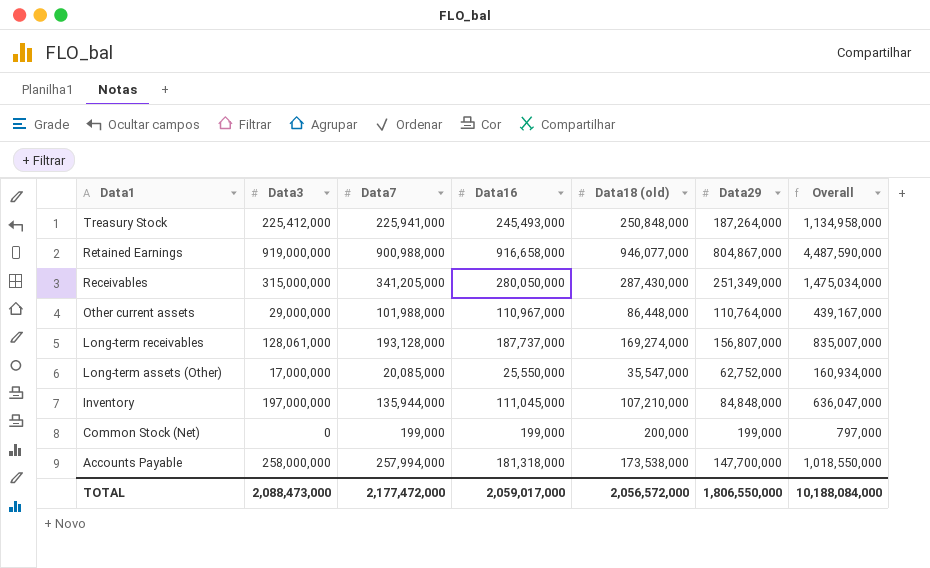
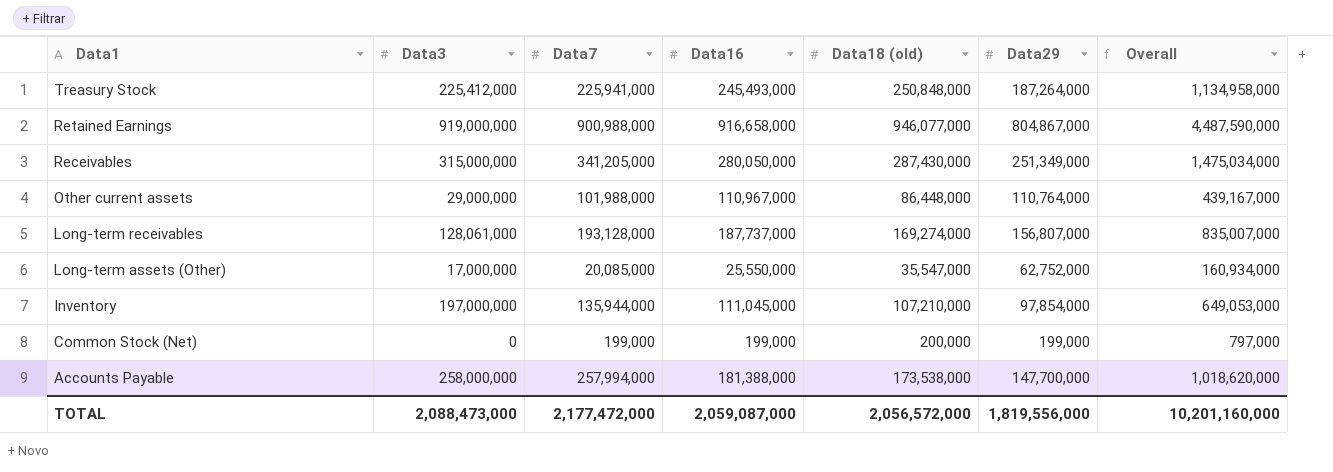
Inventory | Data29: 84,848,000 -> 97,854,000
Inventory | Overall: 636,047,000 -> 649,053,000
Accounts Payable | Data16: 181,318,000 -> 181,388,000
Accounts Payable | Overall: 1,018,550,000 -> 1,018,620,000
TOTAL | Data16: 2,059,017,000 -> 2,059,087,000
TOTAL | Data29: 1,806,550,000 -> 1,819,556,000
TOTAL | Overall: 10,188,084,000 -> 10,201,160,000

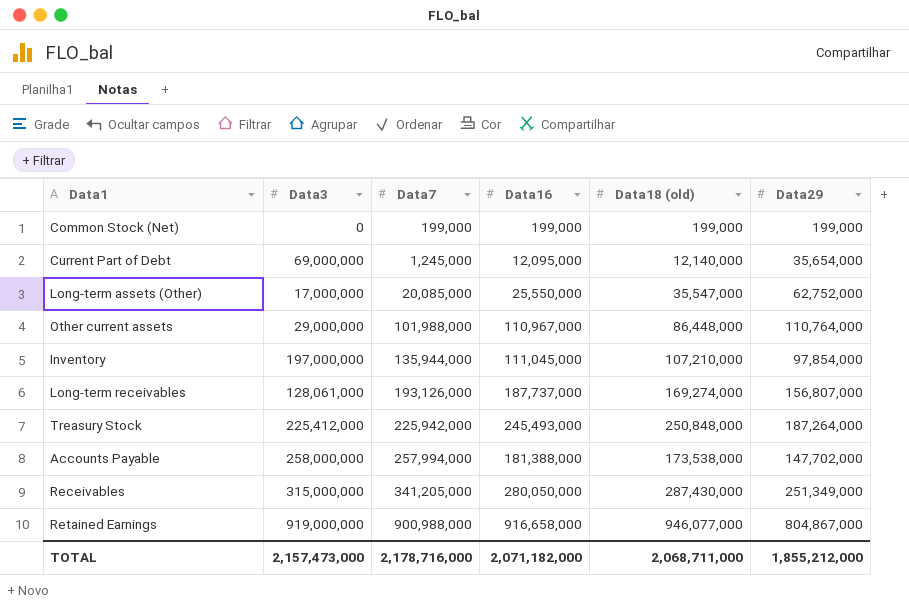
row order: Data1 descending -> Data7 ascending
column Overall | formula: [Data3] + [Data7] + [Data16] + [Data18 (old)] + [Data29] -> none
Common Stock (Net) | Data18 (old): 200,000 -> 199,000
row Current Part of Debt: none -> 69,000,000 | 1,245,000 | 12,095,000 | 12,140,000 | 35,654,000
Long-term receivables | Data7: 193,128,000 -> 193,126,000
Treasury Stock | Data7: 225,941,000 -> 225,942,000
Accounts Payable | Data29: 147,700,000 -> 147,702,000
TOTAL | Data3: 2,088,473,000 -> 2,157,473,000
TOTAL | Data7: 2,177,472,000 -> 2,178,716,000
TOTAL | Data16: 2,059,087,000 -> 2,071,182,000
TOTAL | Data18 (old): 2,056,572,000 -> 2,068,711,000
TOTAL | Data29: 1,819,556,000 -> 1,855,212,000

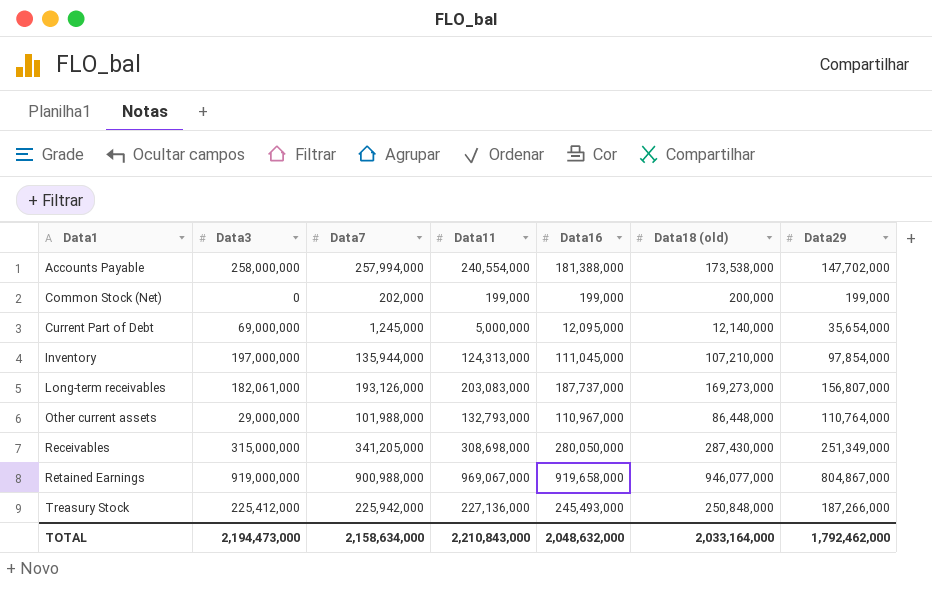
row order: Data7 ascending -> Data1 ascending
column Data11 | position: none -> 4
row Long-term assets (Other): 17,000,000 | 20,085,000 | 25,550,000 | 35,547,000 | 62,752,000 -> none
Common Stock (Net) | Data7: 199,000 -> 202,000
Common Stock (Net) | Data18 (old): 199,000 -> 200,000
Long-term receivables | Data3: 128,061,000 -> 182,061,000
Long-term receivables | Data18 (old): 169,274,000 -> 169,273,000
Retained Earnings | Data16: 916,658,000 -> 919,658,000
Treasury Stock | Data29: 187,264,000 -> 187,266,000
TOTAL | Data3: 2,157,473,000 -> 2,194,473,000
TOTAL | Data7: 2,178,716,000 -> 2,158,634,000
TOTAL | Data16: 2,071,182,000 -> 2,048,632,000
TOTAL | Data18 (old): 2,068,711,000 -> 2,033,164,000
TOTAL | Data29: 1,855,212,000 -> 1,792,462,000

